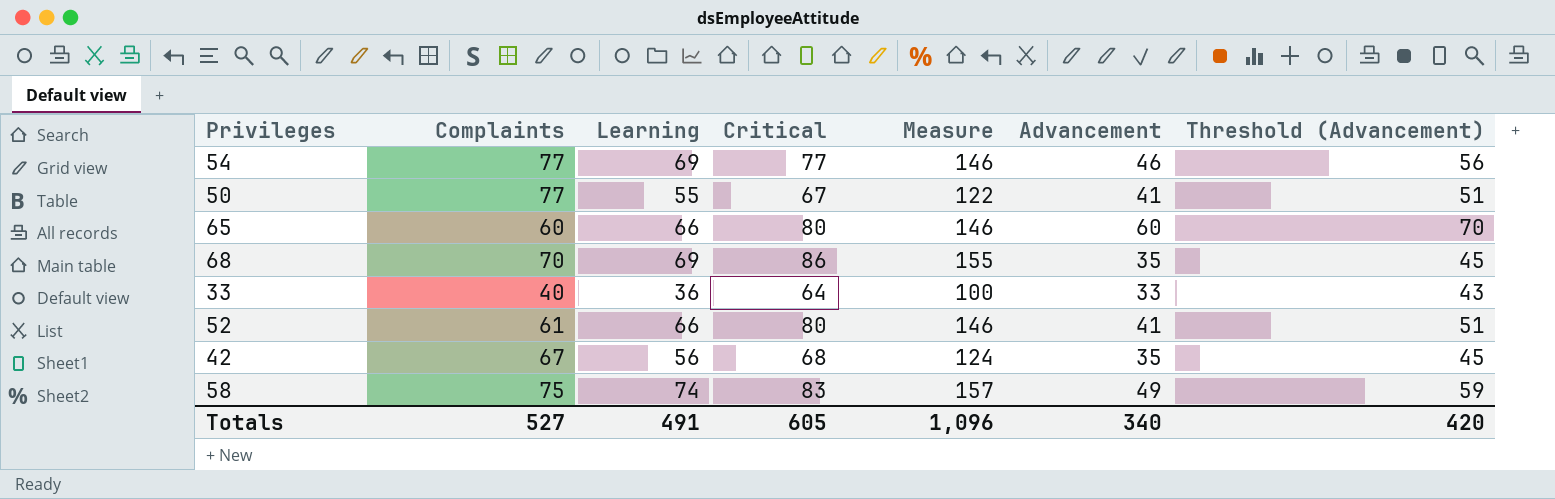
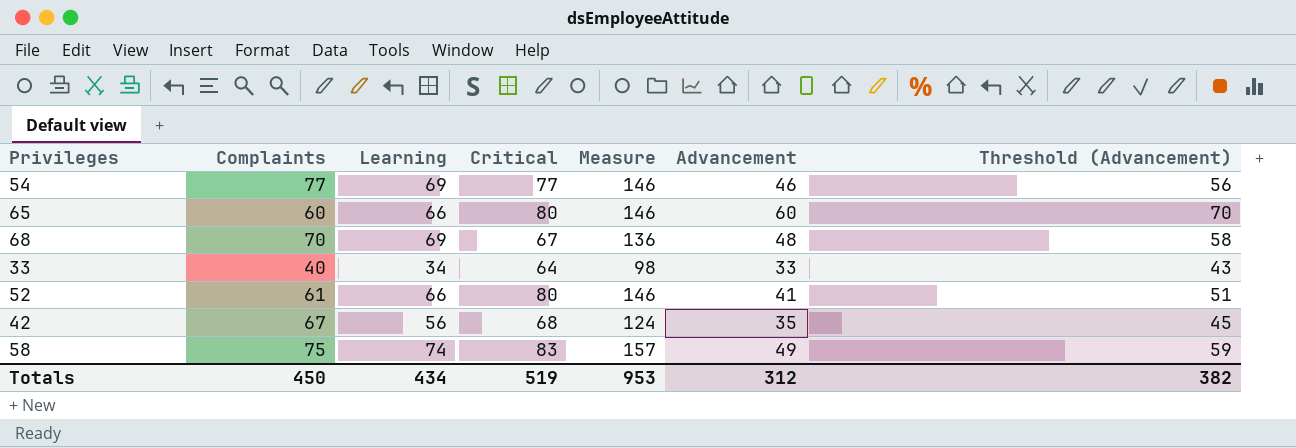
row 50: 77 | 55 | 67 | 122 | 41 | 51 -> none
68 | Critical: 86 -> 67
68 | Measure: 155 -> 136
68 | Advancement: 35 -> 48
68 | Threshold (Advancement): 45 -> 58
33 | Learning: 36 -> 34
33 | Measure: 100 -> 98
Totals | Complaints: 527 -> 450
Totals | Learning: 491 -> 434
Totals | Critical: 605 -> 519
Totals | Measure: 1,096 -> 953
Totals | Advancement: 340 -> 312
Totals | Threshold (Advancement): 420 -> 382

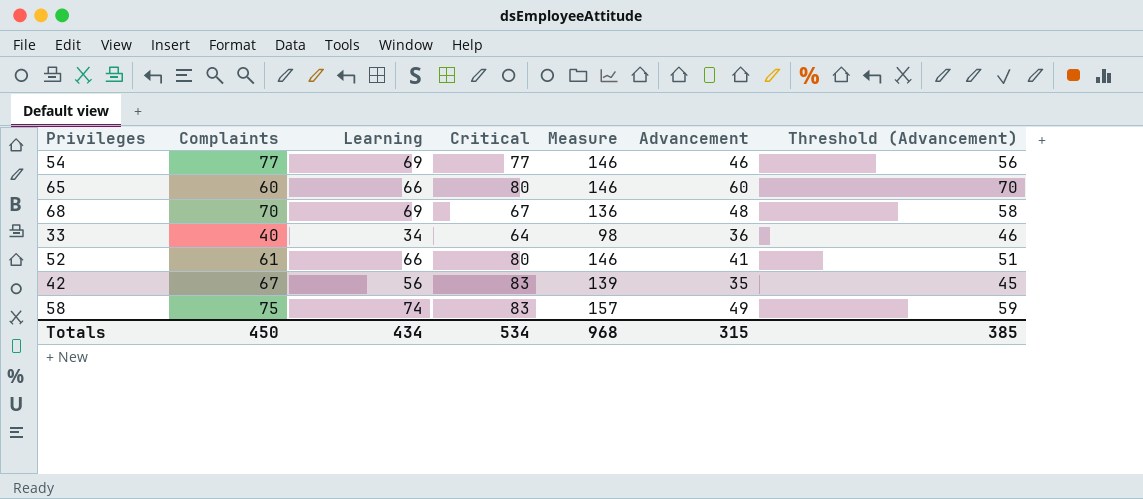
33 | Advancement: 33 -> 36
33 | Threshold (Advancement): 43 -> 46
42 | Critical: 68 -> 83
42 | Measure: 124 -> 139
Totals | Critical: 519 -> 534
Totals | Measure: 953 -> 968
Totals | Advancement: 312 -> 315
Totals | Threshold (Advancement): 382 -> 385

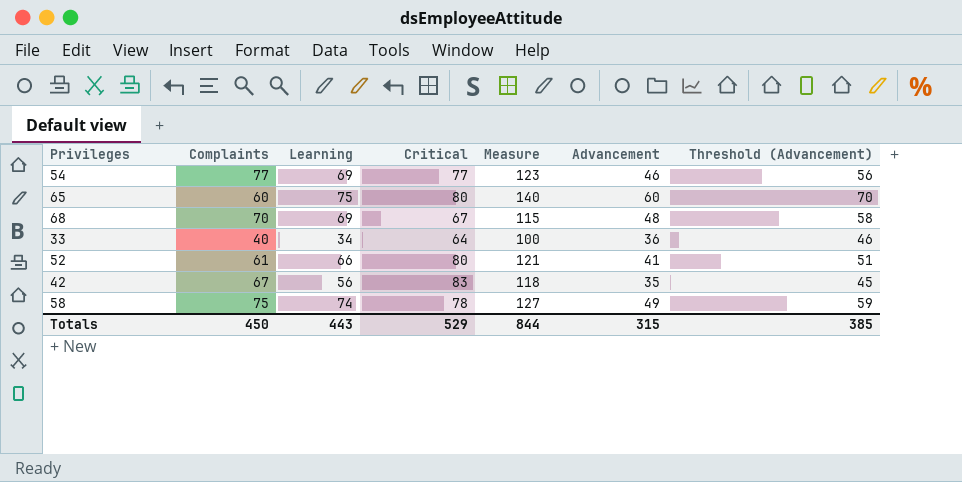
column Measure | formula: [Learning] + [Critical] -> [Critical] + [Advancement]
65 | Learning: 66 -> 75
58 | Critical: 83 -> 78
Totals | Learning: 434 -> 443
Totals | Critical: 534 -> 529
Totals | Measure: 968 -> 844

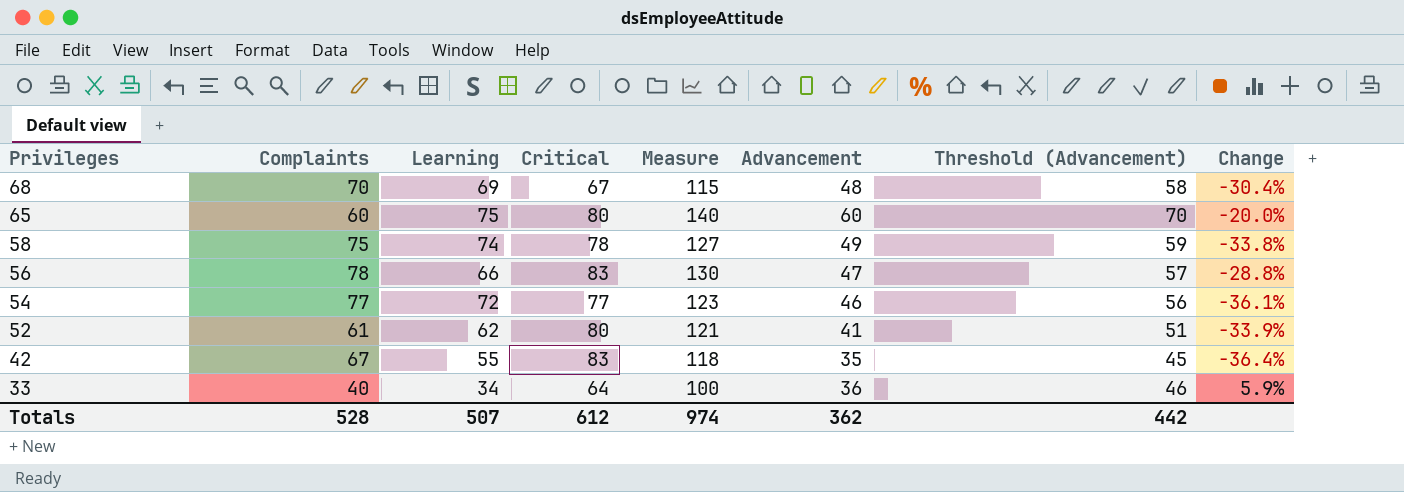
row order: none -> Privileges descending
column Change | formula: none -> ([Advancement] - [Learning]) / [Learning]
row 56: none -> 78 | 66 | 83 | 130 | 47 | 57 | -28.8%
54 | Learning: 69 -> 72
52 | Learning: 66 -> 62
42 | Learning: 56 -> 55
Totals | Complaints: 450 -> 528
Totals | Learning: 443 -> 507
Totals | Critical: 529 -> 612
Totals | Measure: 844 -> 974
Totals | Advancement: 315 -> 362
Totals | Threshold (Advancement): 385 -> 442

